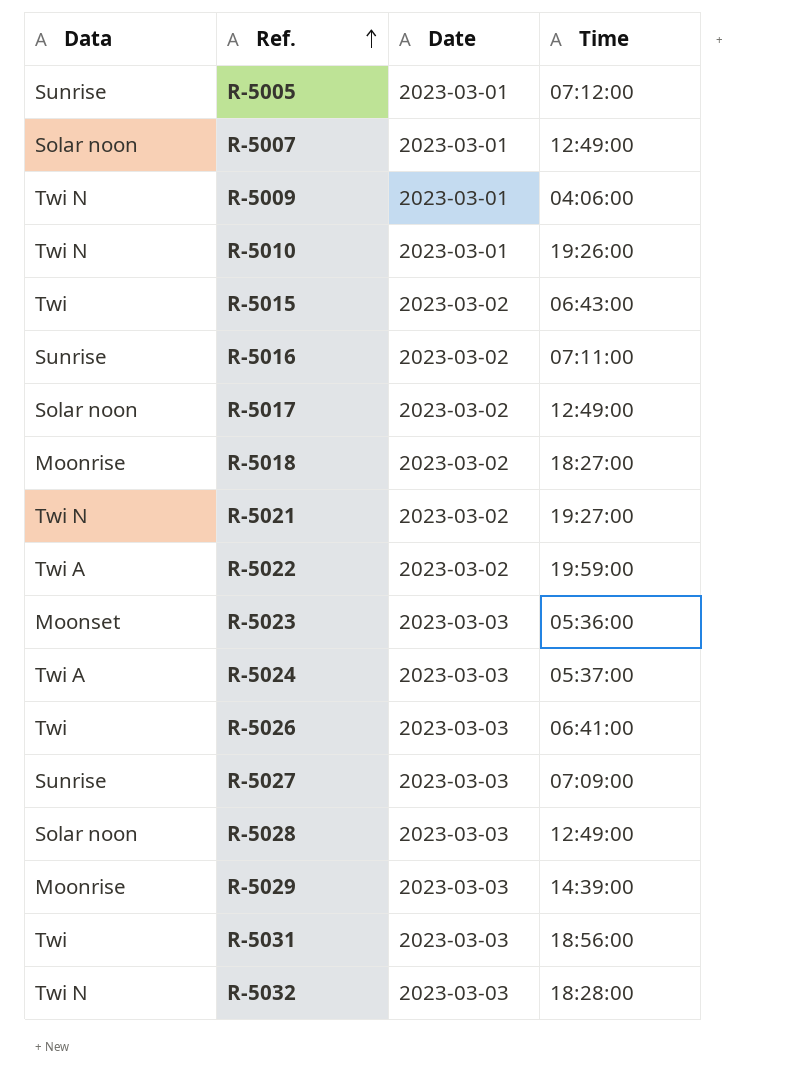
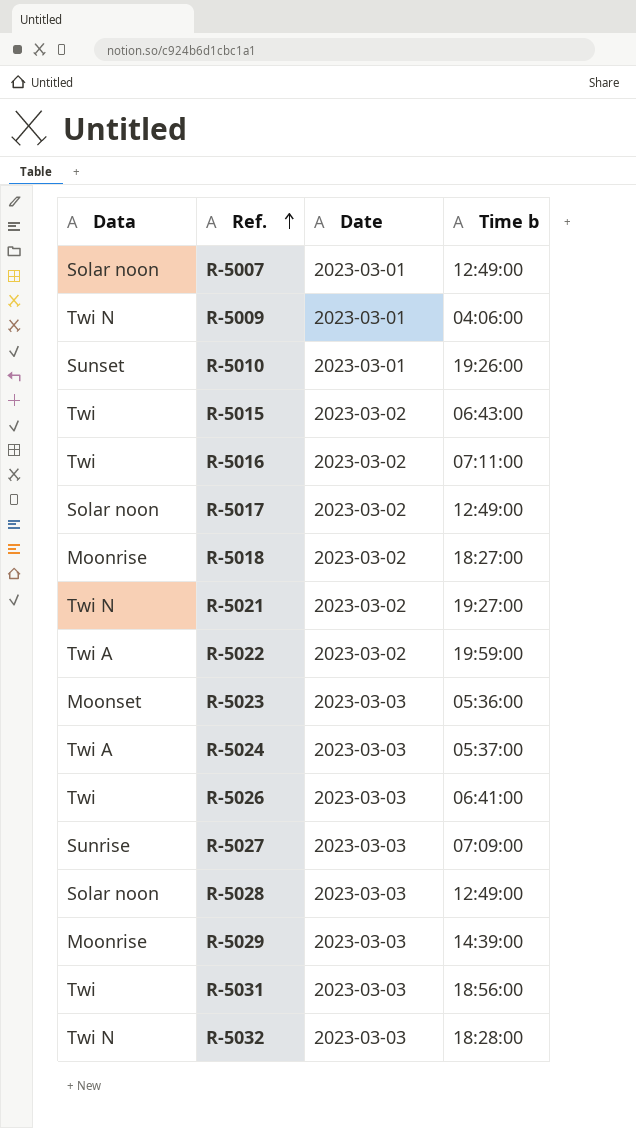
column name: Time -> Time b
row R-5005: Sunrise | 2023-03-01 | 07:12:00 -> none
R-5010 | Data: Twi N -> Sunset
R-5016 | Data: Sunrise -> Twi

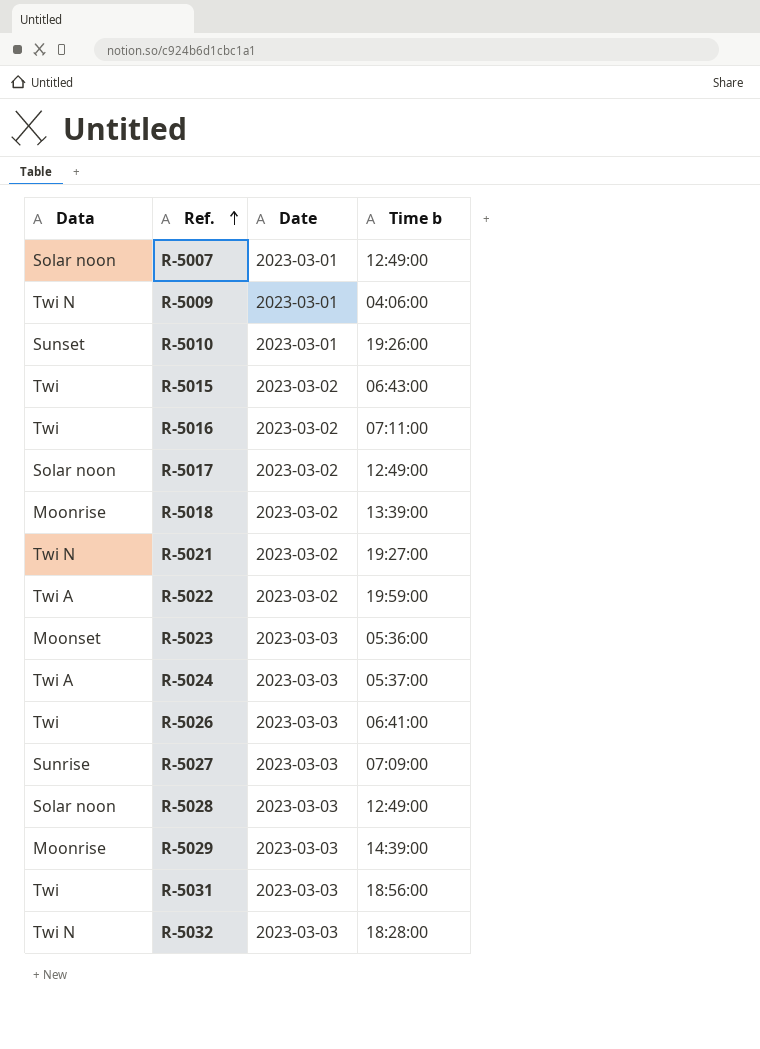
R-5018 | Time b: 18:27:00 -> 13:39:00

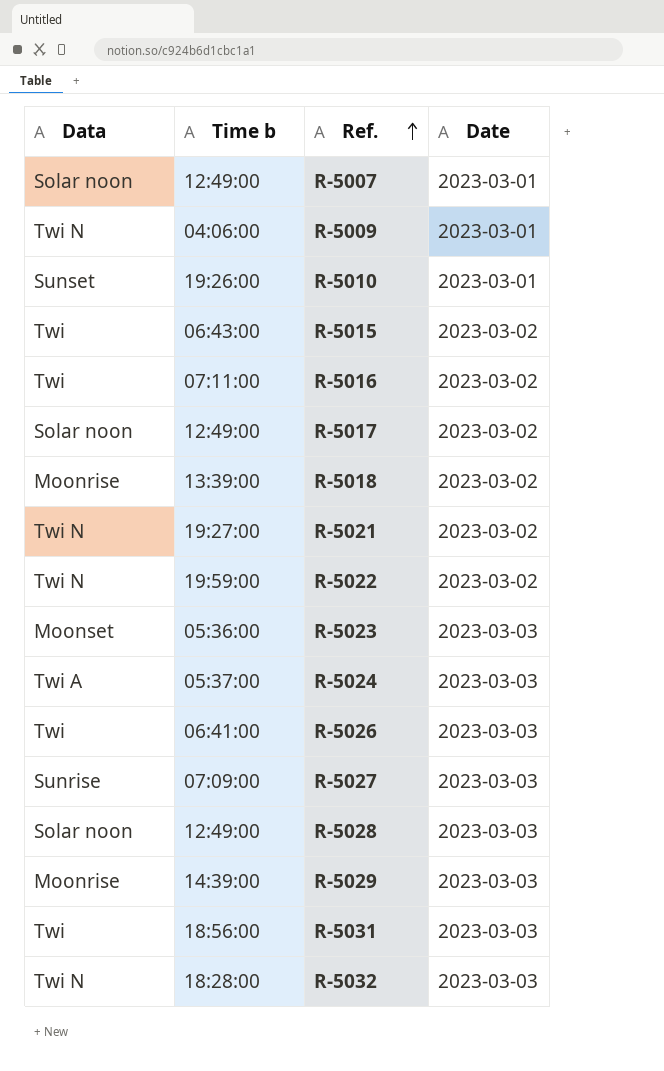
column Time b | position: 4 -> 2
R-5022 | Data: Twi A -> Twi N

